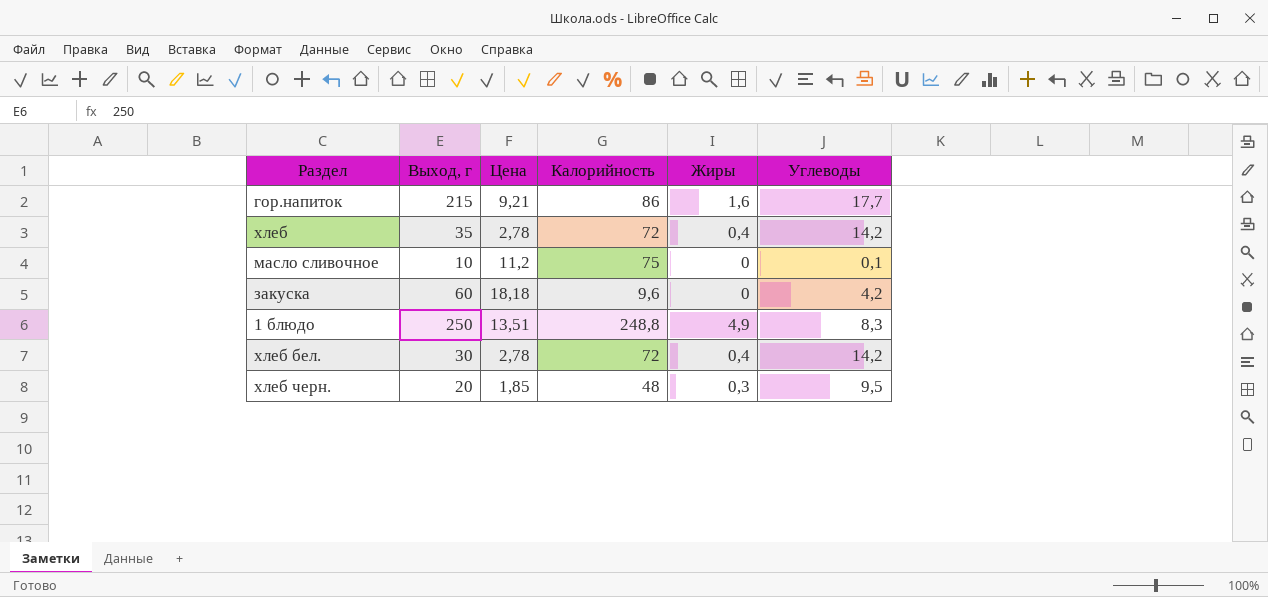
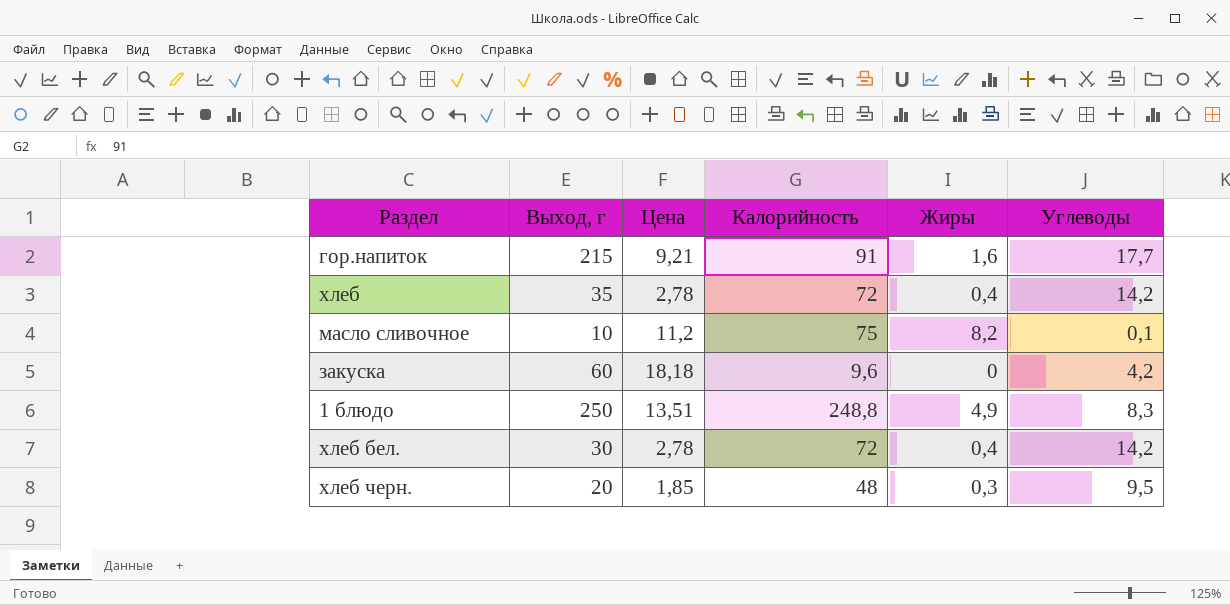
гор.напиток | Калорийность: 86 -> 91
масло сливочное | Жиры: 0 -> 8,2

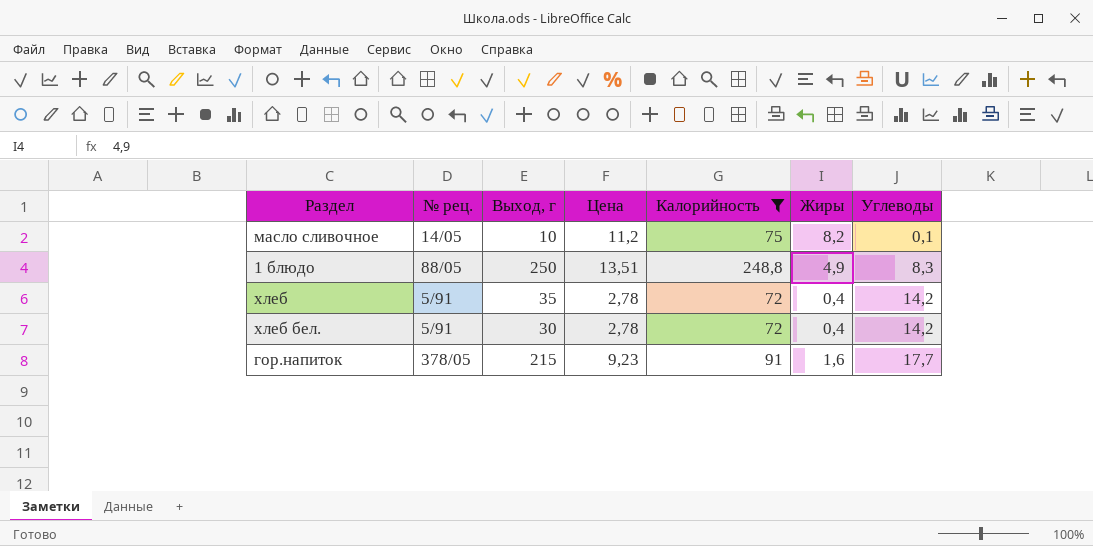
filter: none -> Калорийность >= 72
row order: none -> Углеводы ascending
column № рец. | position: none -> 2
гор.напиток | Цена: 9,21 -> 9,23

